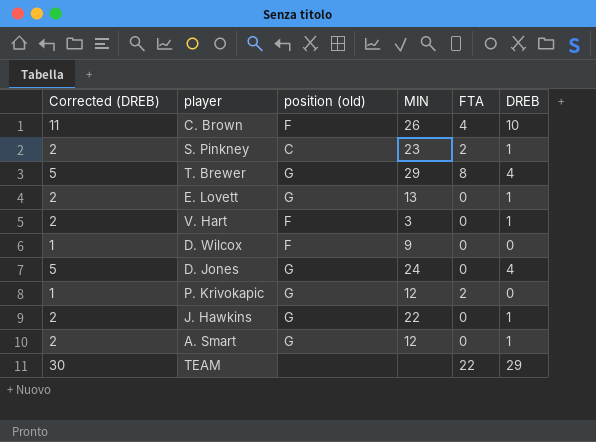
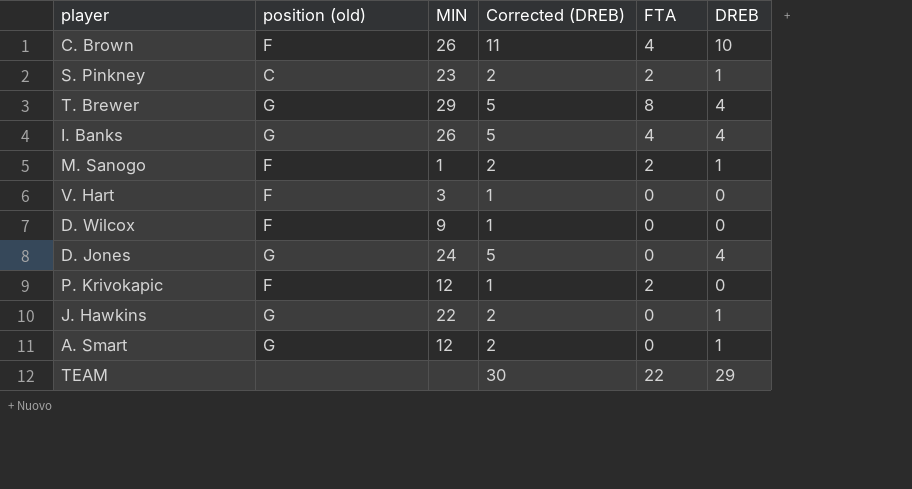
column Corrected (DREB) | position: 1 -> 4
row E. Lovett: 2 | G | 13 | 0 | 1 -> none
row I. Banks: none -> G | 26 | 5 | 4 | 4
row M. Sanogo: none -> F | 1 | 2 | 2 | 1
V. Hart | Corrected (DREB): 2 -> 1
V. Hart | DREB: 1 -> 0
P. Krivokapic | position (old): G -> F

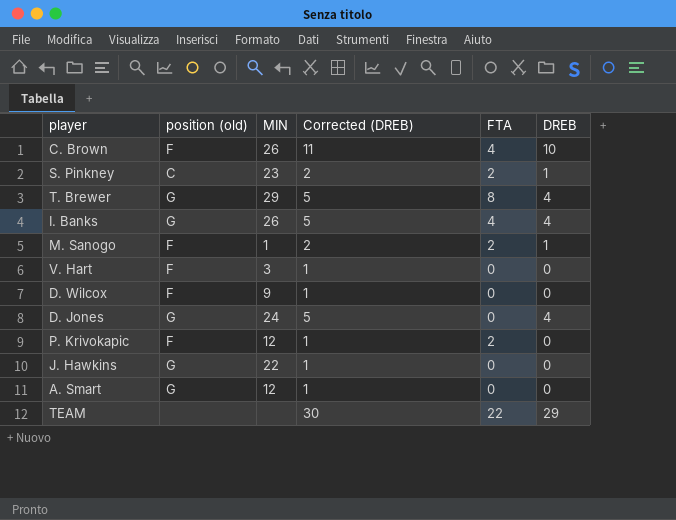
J. Hawkins | Corrected (DREB): 2 -> 1
J. Hawkins | DREB: 1 -> 0
A. Smart | Corrected (DREB): 2 -> 1
A. Smart | DREB: 1 -> 0

